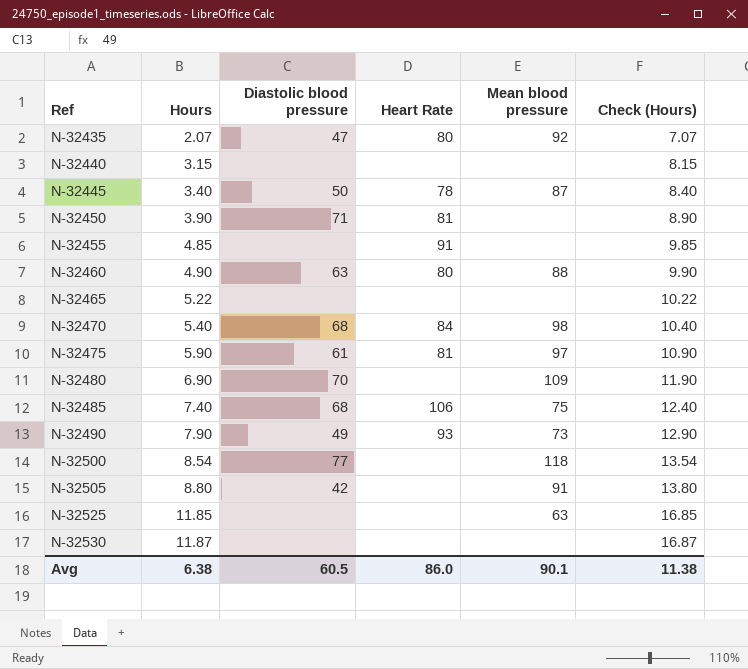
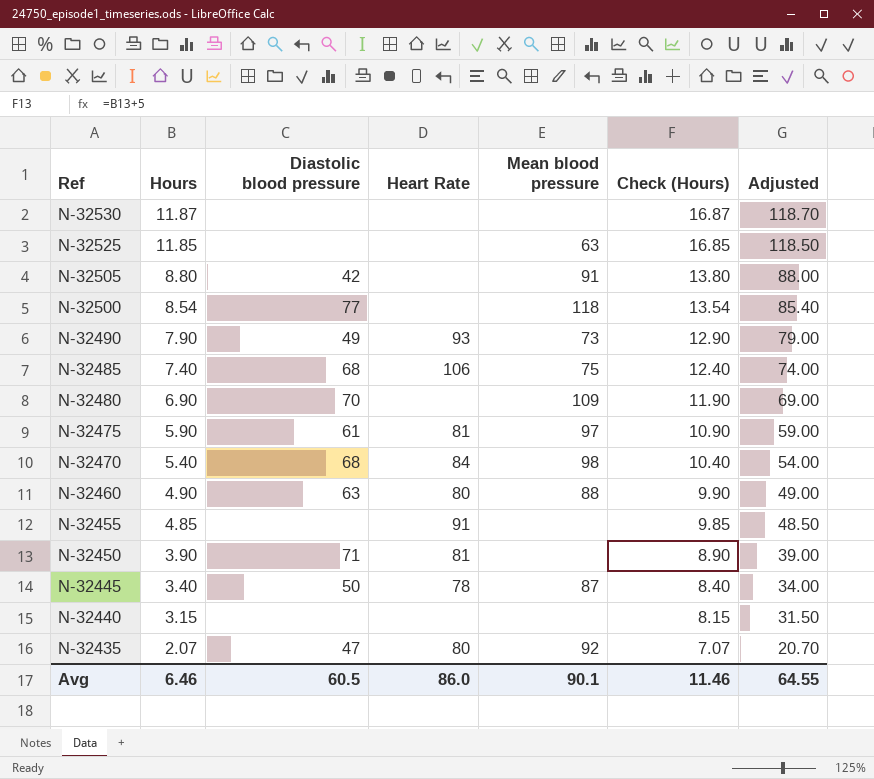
row order: Ref ascending -> Ref descending
column Adjusted | formula: none -> [Hours] * 10
row N-32465: 5.22 | none | none | none | 10.22 -> none
Avg | Hours: 6.38 -> 6.46
Avg | Check (Hours): 11.38 -> 11.46

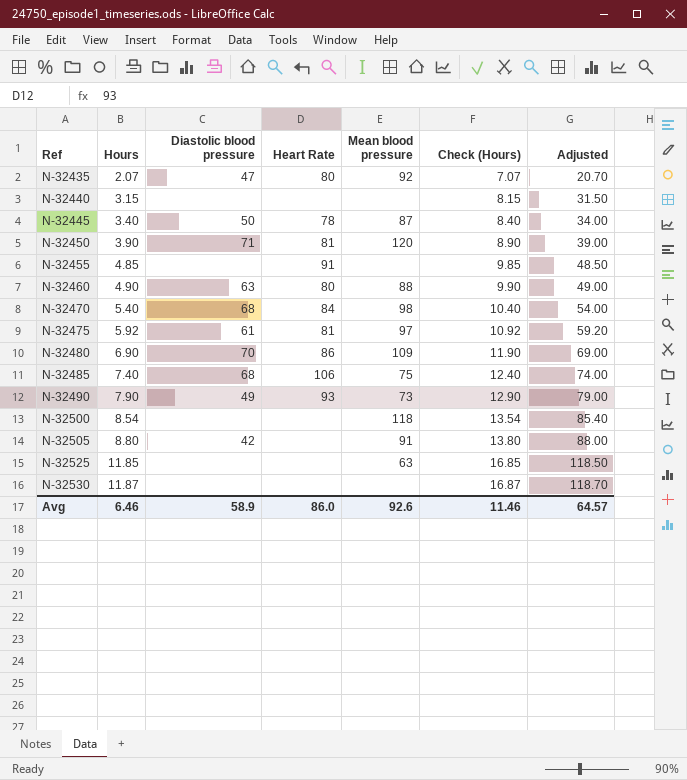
row order: Ref descending -> Ref ascending
N-32450 | Mean blood pressure: none -> 120
N-32475 | Hours: 5.90 -> 5.92
N-32475 | Check (Hours): 10.90 -> 10.92
N-32475 | Adjusted: 59.00 -> 59.20
N-32480 | Heart Rate: none -> 86
N-32500 | Diastolic blood pressure: 77 -> none
Avg | Diastolic blood pressure: 60.5 -> 58.9
Avg | Mean blood pressure: 90.1 -> 92.6
Avg | Adjusted: 64.55 -> 64.57

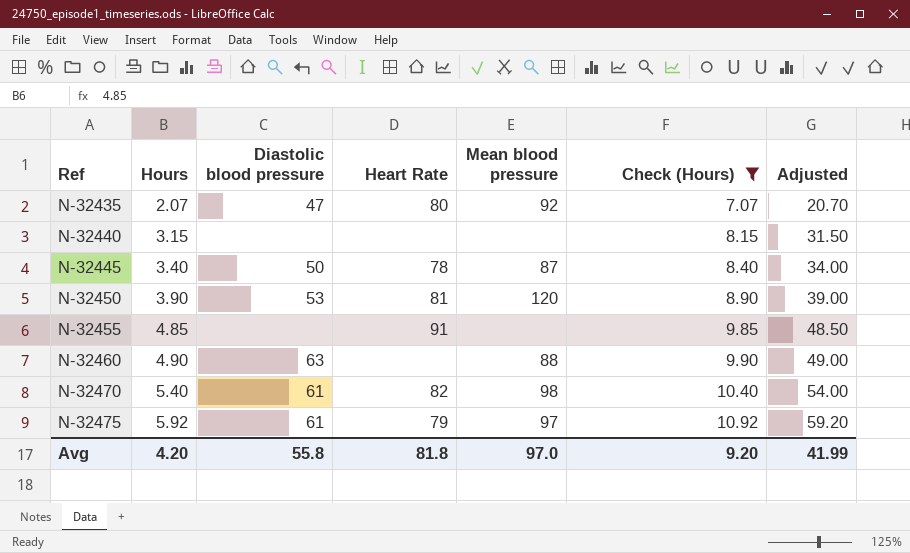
filter: none -> Check (Hours) <= 10.92
N-32450 | Diastolic blood pressure: 71 -> 53
N-32460 | Heart Rate: 80 -> none
N-32470 | Diastolic blood pressure: 68 -> 61
N-32470 | Heart Rate: 84 -> 82
N-32475 | Heart Rate: 81 -> 79
Avg | Hours: 6.46 -> 4.20
Avg | Diastolic blood pressure: 58.9 -> 55.8
Avg | Heart Rate: 86.0 -> 81.8
Avg | Mean blood pressure: 92.6 -> 97.0
Avg | Check (Hours): 11.46 -> 9.20
Avg | Adjusted: 64.57 -> 41.99

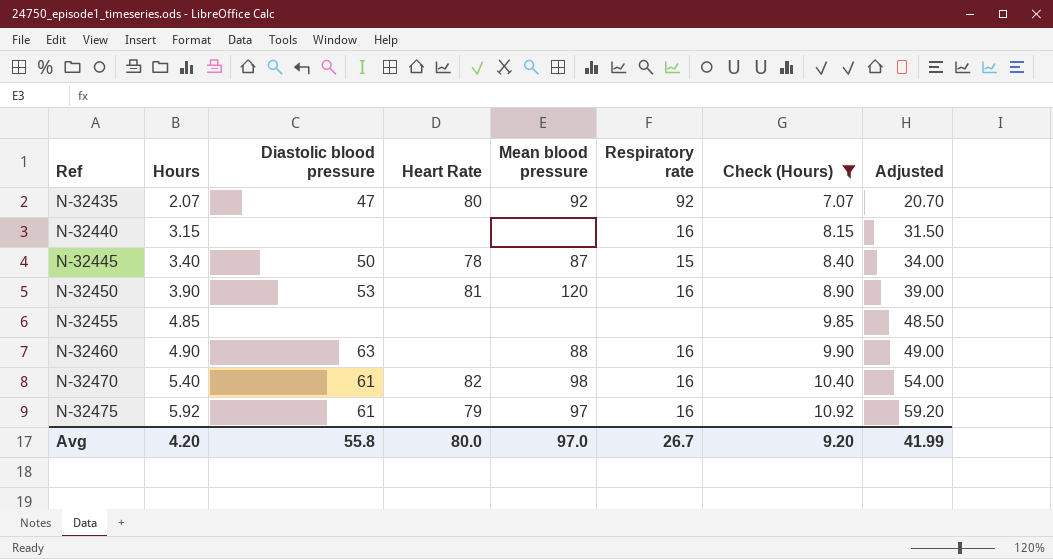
column Respiratory rate | position: none -> 6
N-32455 | Heart Rate: 91 -> none
Avg | Heart Rate: 81.8 -> 80.0

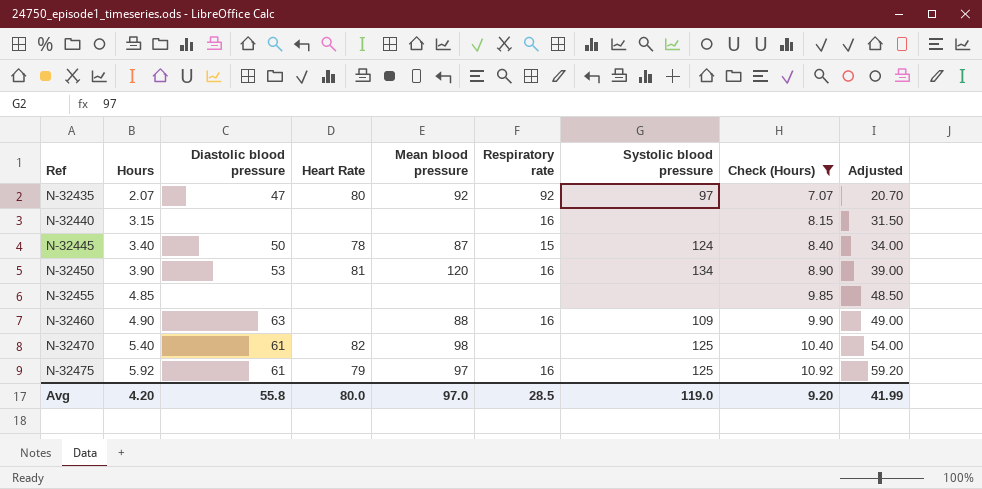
column Systolic blood pressure | position: none -> 7
N-32470 | Respiratory rate: 16 -> none
Avg | Respiratory rate: 26.7 -> 28.5

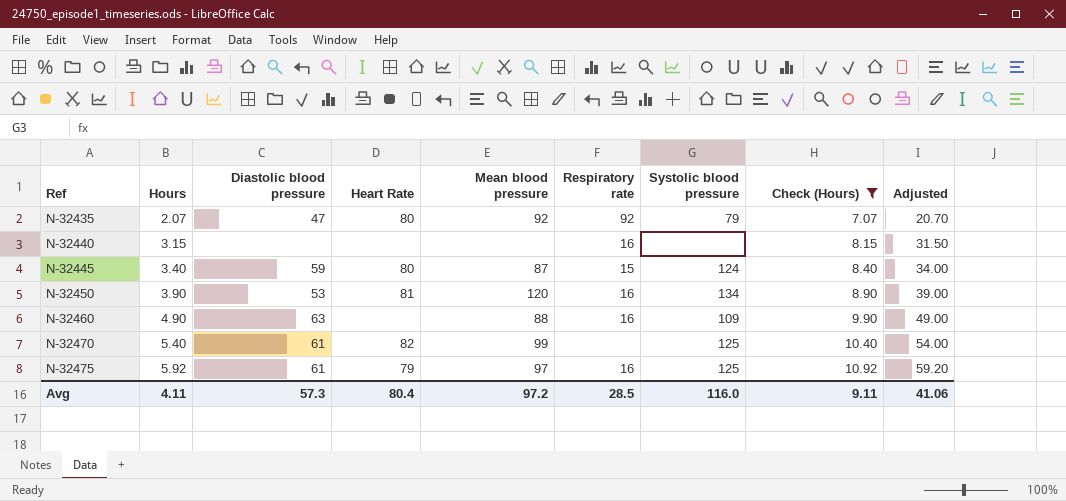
row N-32455: 4.85 | none | none | none | none | none | 9.85 | 48.50 -> none
N-32435 | Systolic blood pressure: 97 -> 79
N-32445 | Diastolic blood pressure: 50 -> 59
N-32445 | Heart Rate: 78 -> 80
N-32470 | Mean blood pressure: 98 -> 99
Avg | Hours: 4.20 -> 4.11
Avg | Diastolic blood pressure: 55.8 -> 57.3
Avg | Heart Rate: 80.0 -> 80.4
Avg | Mean blood pressure: 97.0 -> 97.2
Avg | Systolic blood pressure: 119.0 -> 116.0
Avg | Check (Hours): 9.20 -> 9.11
Avg | Adjusted: 41.99 -> 41.06

